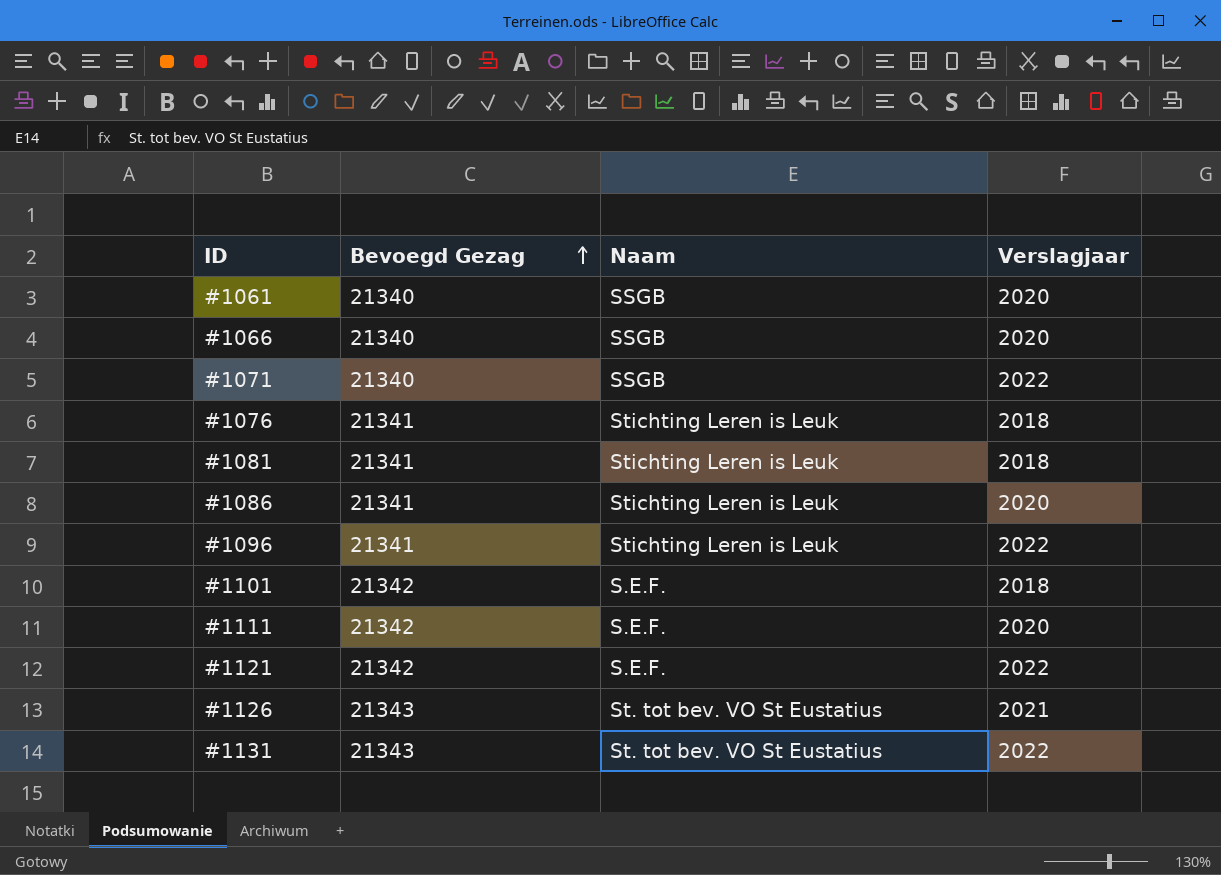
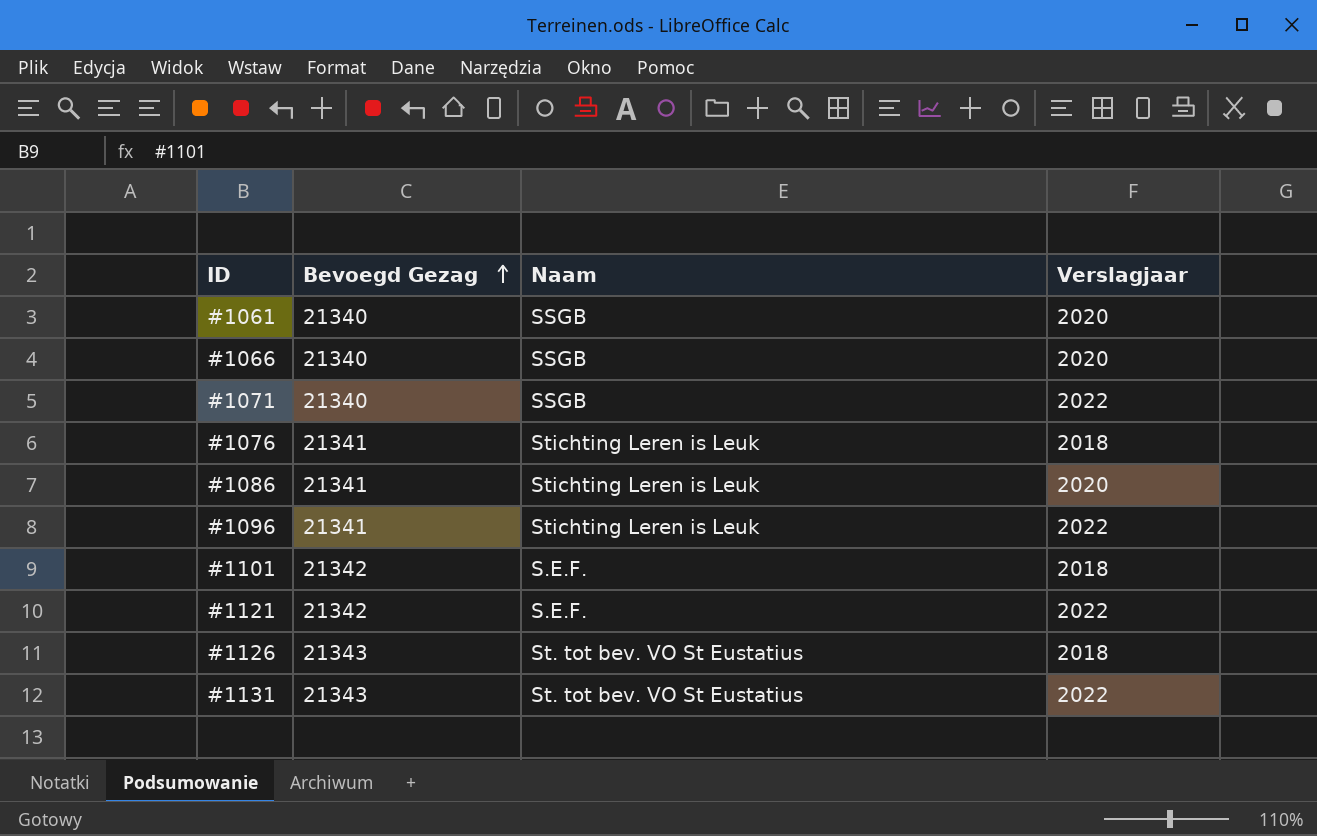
row #1081: 21341 | Stichting Leren is Leuk | 2018 -> none
row #1111: 21342 | S.E.F. | 2020 -> none
#1126 | Verslagjaar: 2021 -> 2018

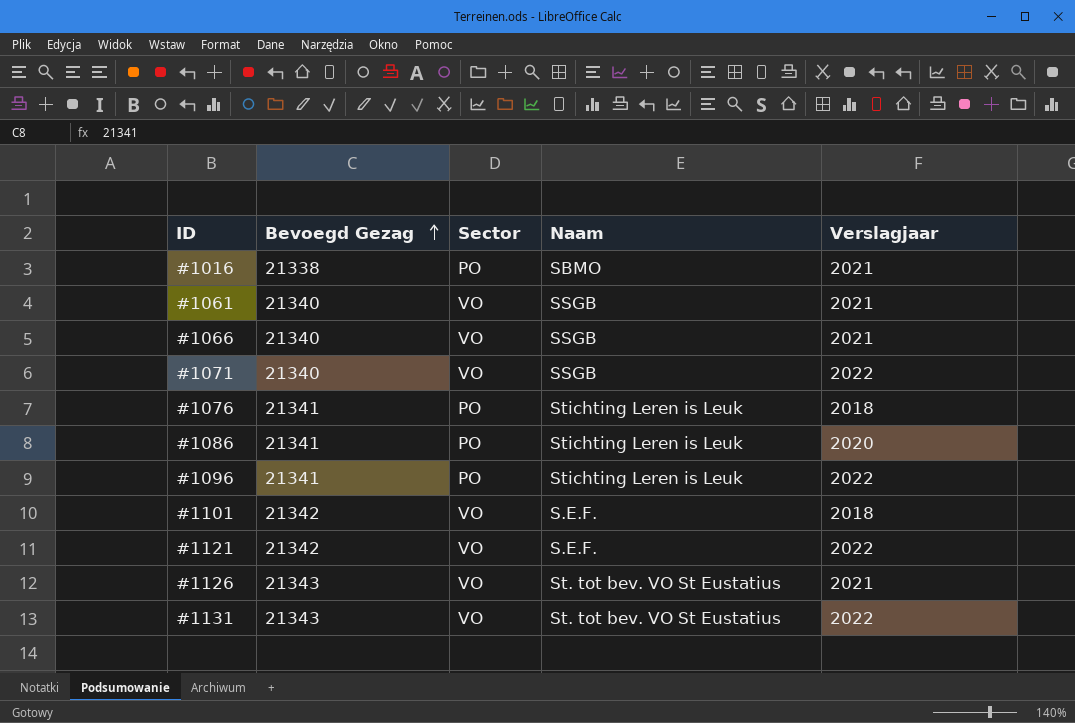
column Sector | position: none -> 3
row #1016: none -> 21338 | PO | SBMO | 2021
#1061 | Verslagjaar: 2020 -> 2021
#1066 | Verslagjaar: 2020 -> 2021
#1126 | Verslagjaar: 2018 -> 2021

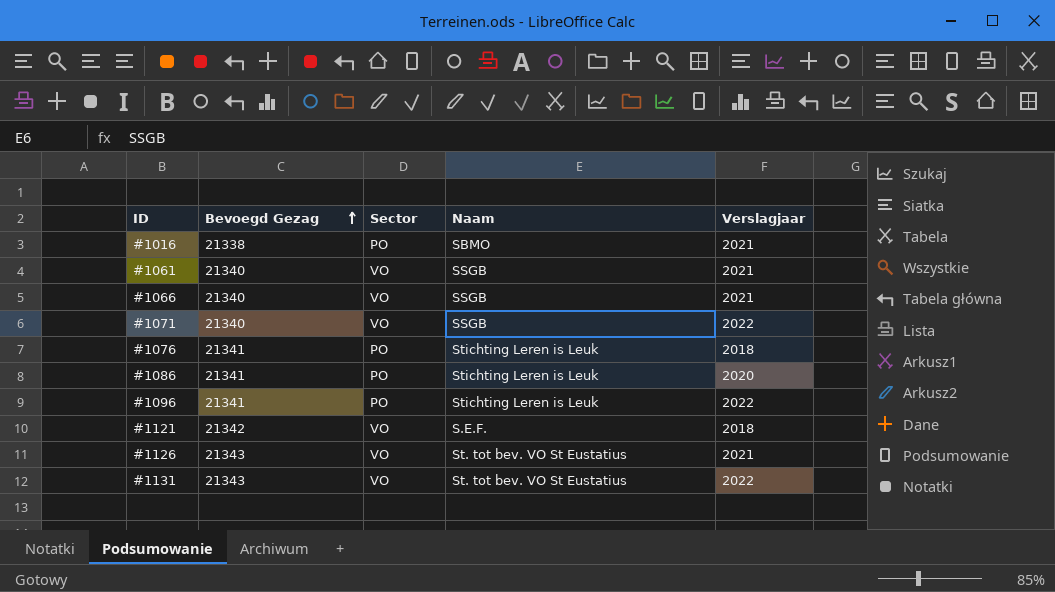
row #1101: 21342 | VO | S.E.F. | 2018 -> none
#1121 | Verslagjaar: 2022 -> 2018

